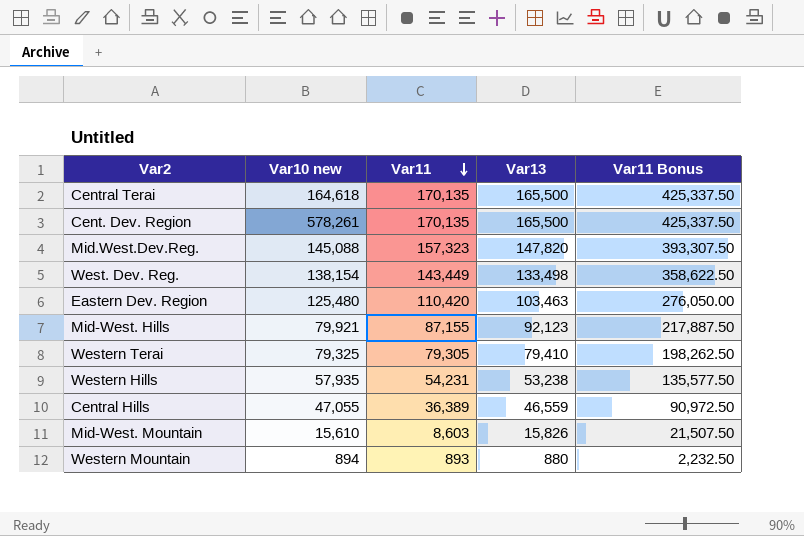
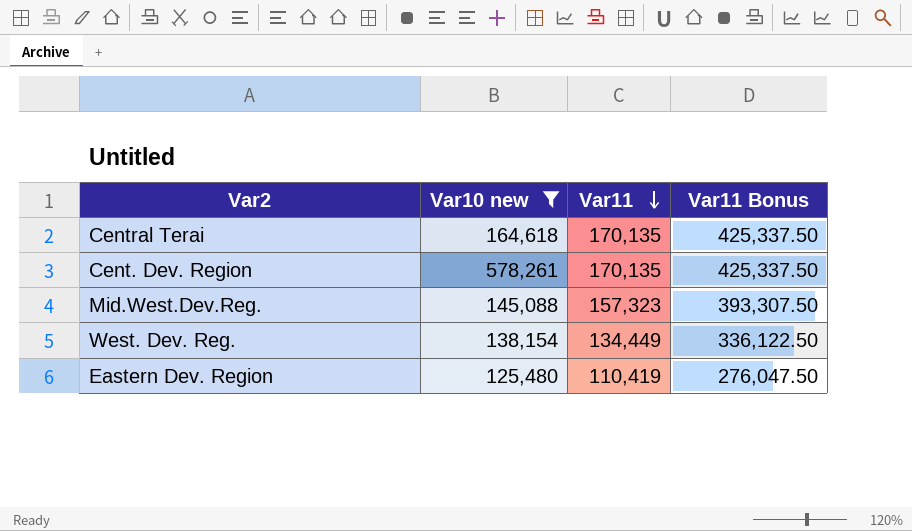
filter: none -> Var10 new >= 125,480
column Var13 | position: 4 -> none
West. Dev. Reg. | Var11: 143,449 -> 134,449
West. Dev. Reg. | Var11 Bonus: 358,622.50 -> 336,122.50
Eastern Dev. Region | Var11: 110,420 -> 110,419
Eastern Dev. Region | Var11 Bonus: 276,050.00 -> 276,047.50

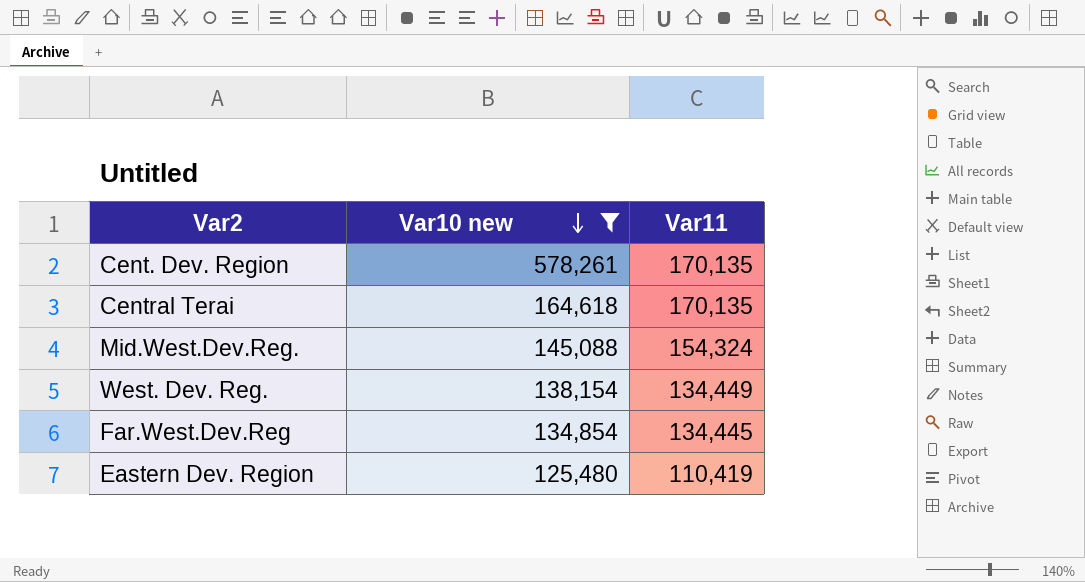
row order: Var11 descending -> Var10 new descending
column Var11 Bonus | formula: [Var11] * 2.5 -> none
Mid.West.Dev.Reg. | Var11: 157,323 -> 154,324
row Far.West.Dev.Reg: none -> 134,854 | 134,445

